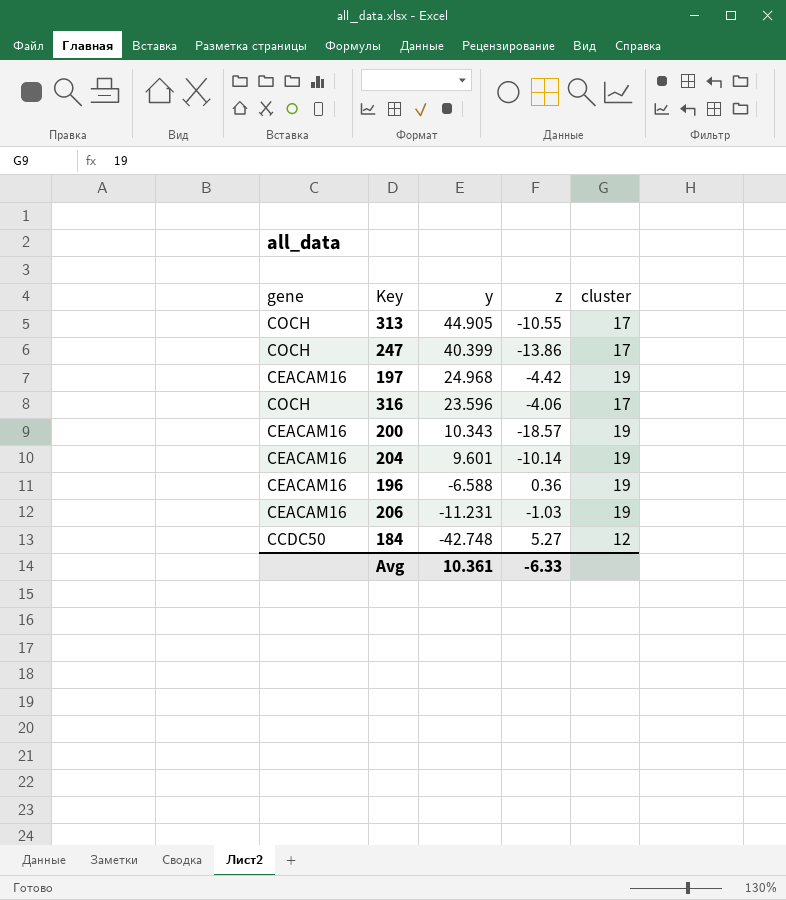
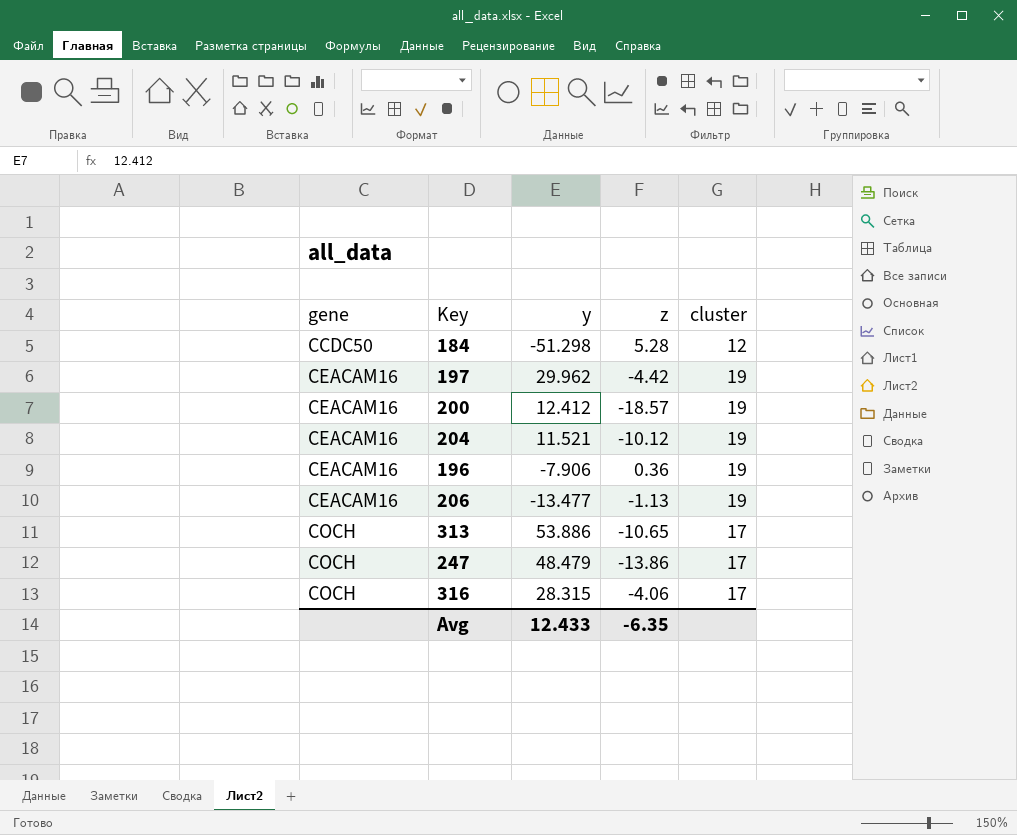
row order: y descending -> gene ascending
184 | y: -42.748 -> -51.298
184 | z: 5.27 -> 5.28
197 | y: 24.968 -> 29.962
200 | y: 10.343 -> 12.412
204 | y: 9.601 -> 11.521
204 | z: -10.14 -> -10.12
196 | y: -6.588 -> -7.906
206 | y: -11.231 -> -13.477
206 | z: -1.03 -> -1.13
313 | y: 44.905 -> 53.886
313 | z: -10.55 -> -10.65
247 | y: 40.399 -> 48.479
316 | y: 23.596 -> 28.315
Avg | y: 10.361 -> 12.433
Avg | z: -6.33 -> -6.35

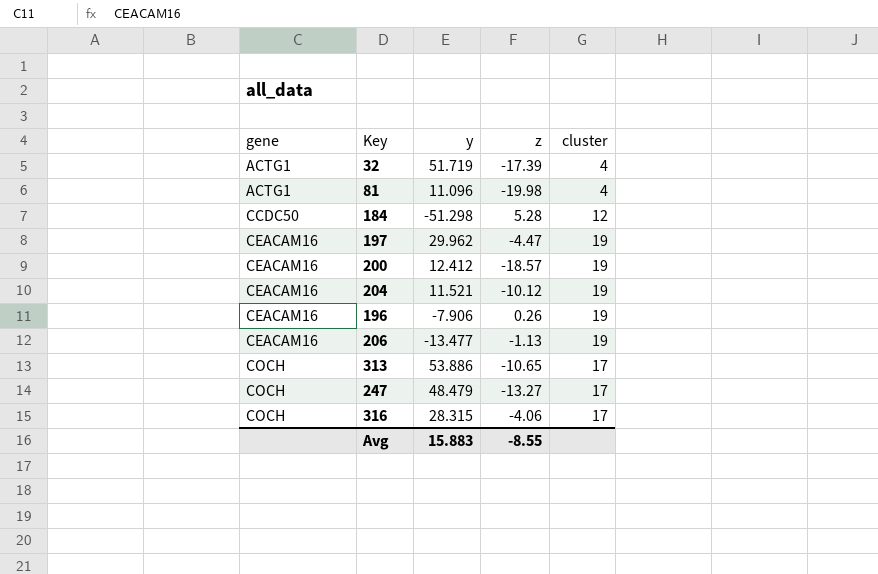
row 32: none -> ACTG1 | 51.719 | -17.39 | 4
row 81: none -> ACTG1 | 11.096 | -19.98 | 4
197 | z: -4.42 -> -4.47
196 | z: 0.36 -> 0.26
247 | z: -13.86 -> -13.27
Avg | y: 12.433 -> 15.883
Avg | z: -6.35 -> -8.55

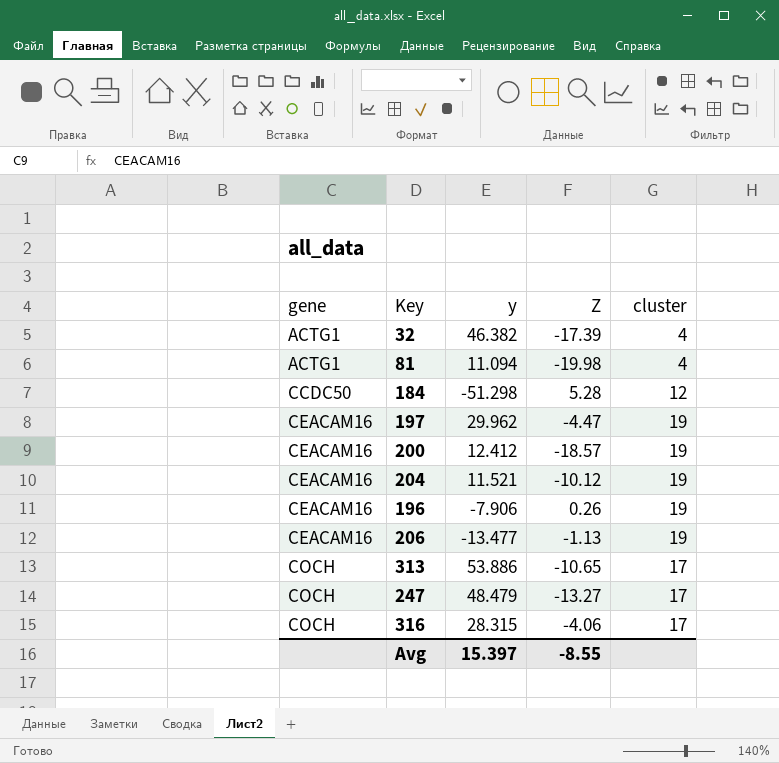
column name: z -> Z
32 | y: 51.719 -> 46.382
81 | y: 11.096 -> 11.094
Avg | y: 15.883 -> 15.397

